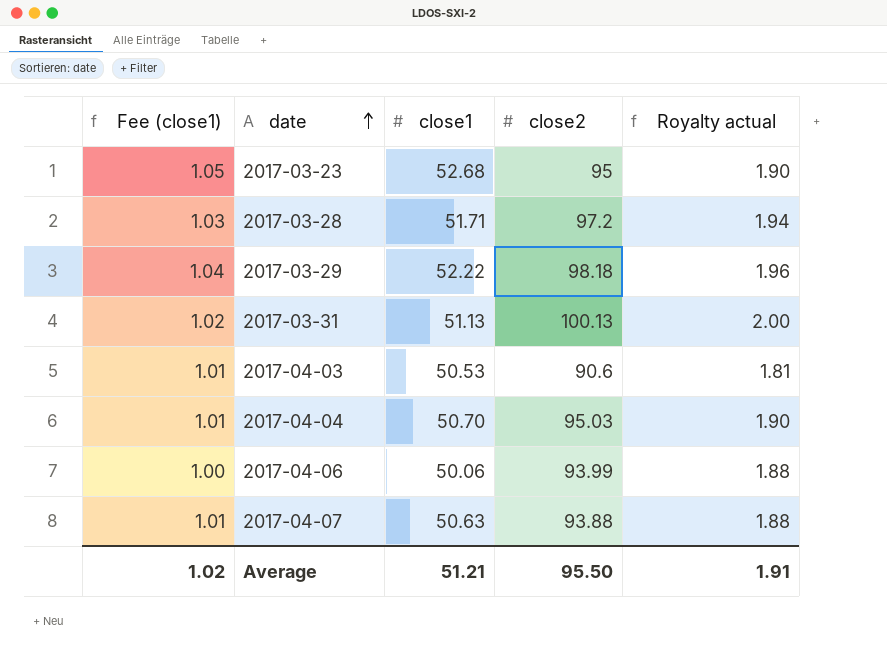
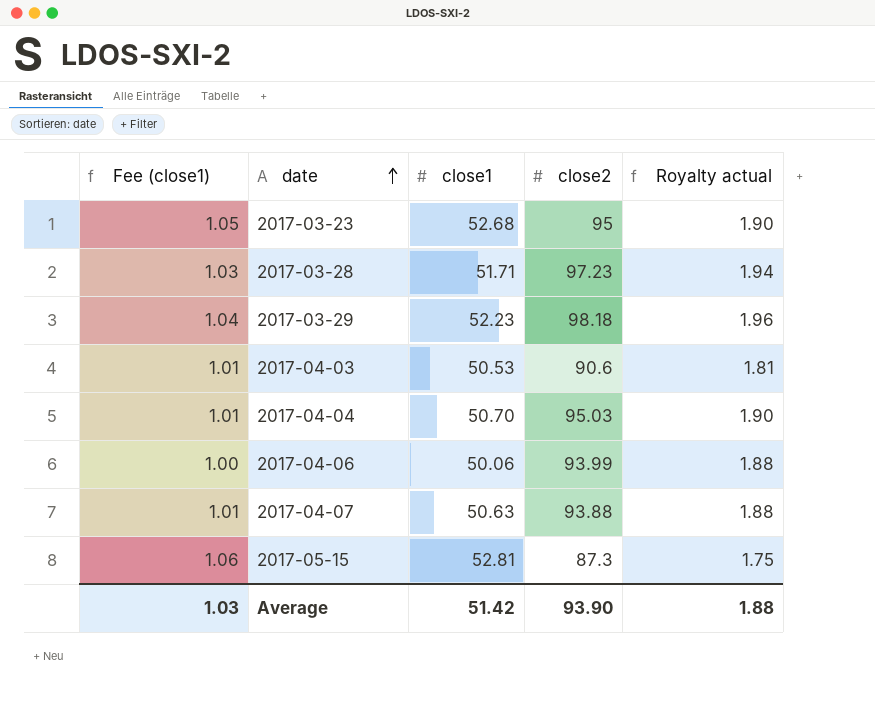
row 2017-03-31: 1.02 | 51.13 | 100.13 | 2.00 -> none
2017-03-28 | close2: 97.2 -> 97.23
2017-03-29 | close1: 52.22 -> 52.23
row 2017-05-15: none -> 1.06 | 52.81 | 87.3 | 1.75
Average | Fee (close1): 1.02 -> 1.03
Average | close1: 51.21 -> 51.42
Average | close2: 95.50 -> 93.90
Average | Royalty actual: 1.91 -> 1.88

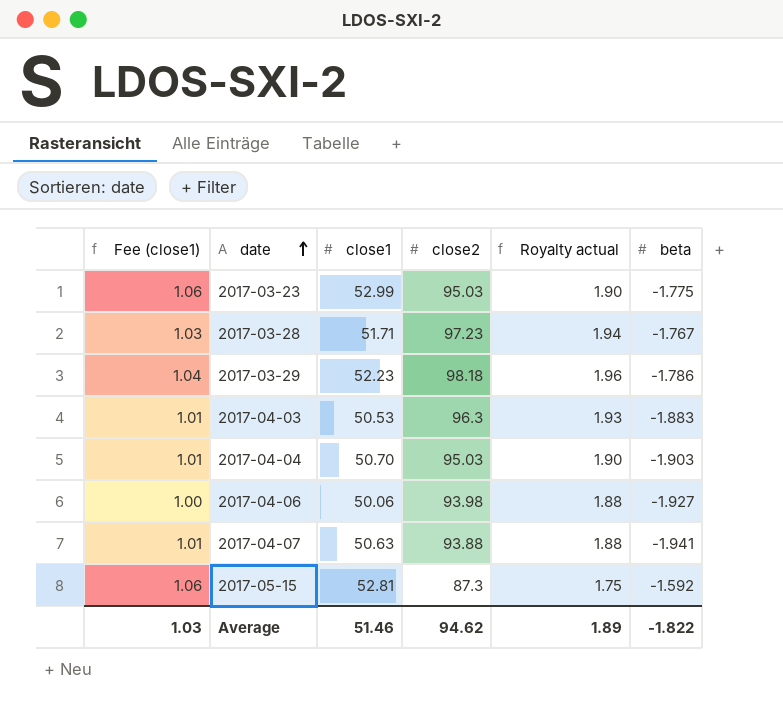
column beta | position: none -> 6
2017-03-23 | Fee (close1): 1.05 -> 1.06
2017-03-23 | close1: 52.68 -> 52.99
2017-03-23 | close2: 95 -> 95.03
2017-04-03 | close2: 90.6 -> 96.3
2017-04-03 | Royalty actual: 1.81 -> 1.93
2017-04-06 | close2: 93.99 -> 93.98
Average | close1: 51.42 -> 51.46
Average | close2: 93.90 -> 94.62
Average | Royalty actual: 1.88 -> 1.89

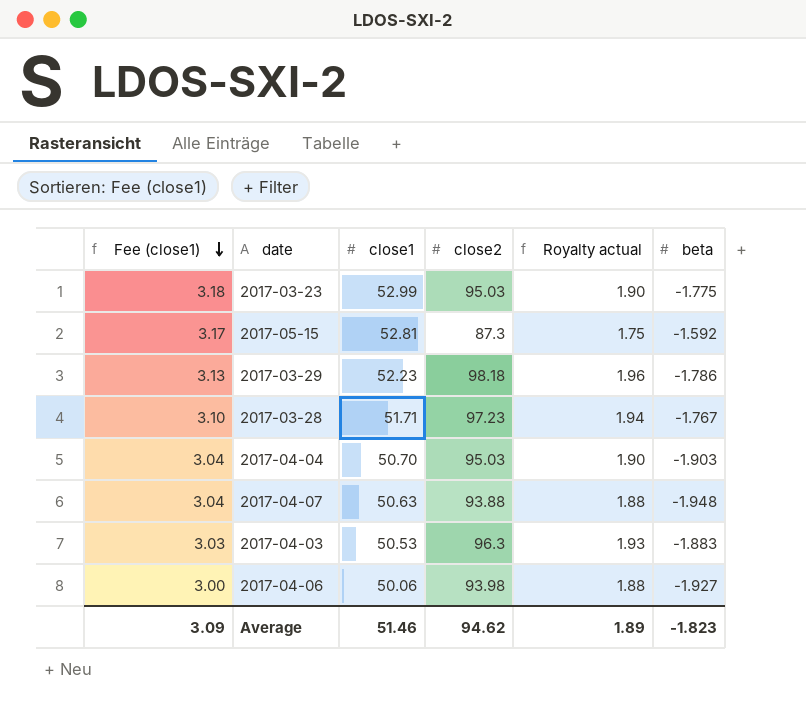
row order: date ascending -> Fee (close1) descending
column Fee (close1) | formula: [close1] * 0.02 -> [close1] * 0.06
2017-04-07 | beta: -1.941 -> -1.948
Average | Fee (close1): 1.03 -> 3.09
Average | beta: -1.822 -> -1.823

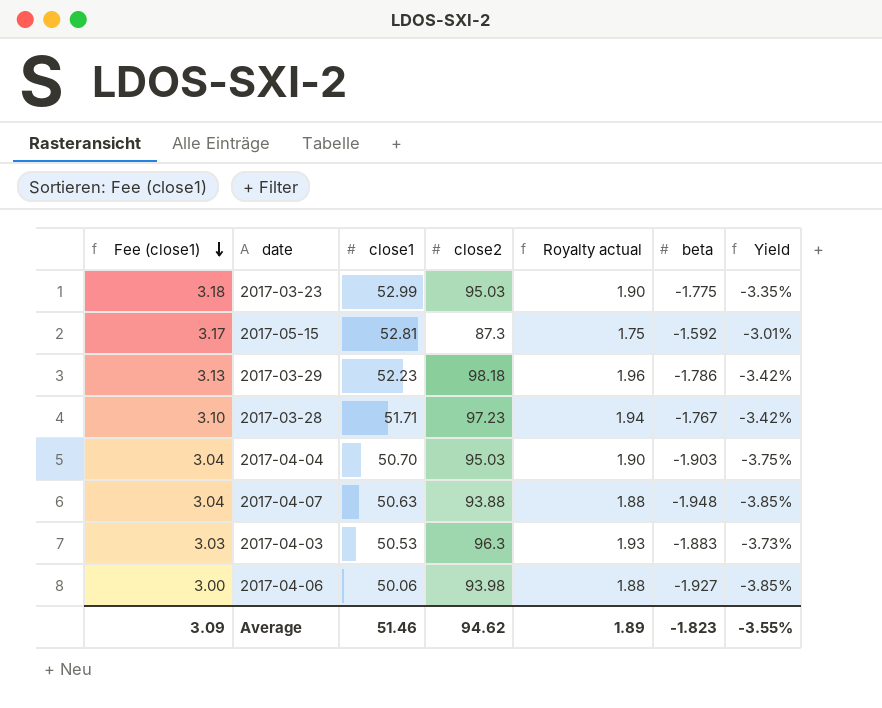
column Yield | formula: none -> [beta] / [close1]

